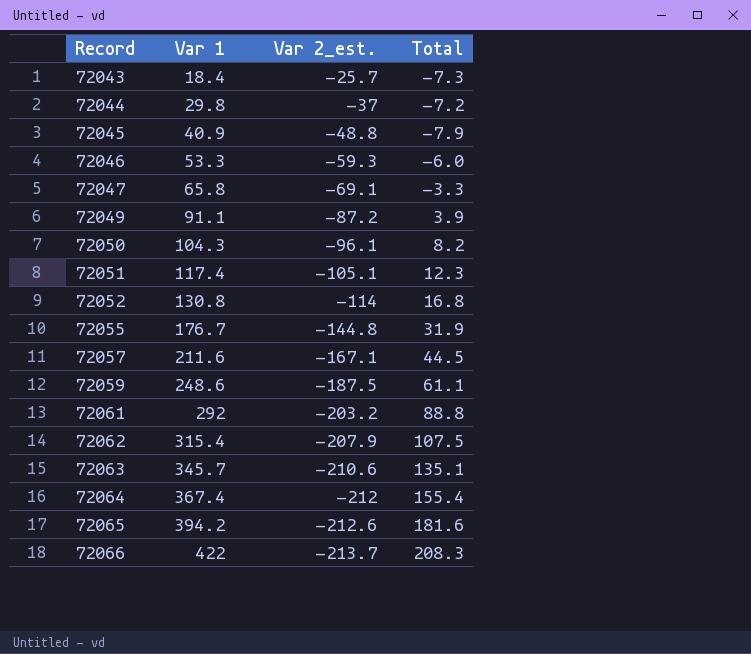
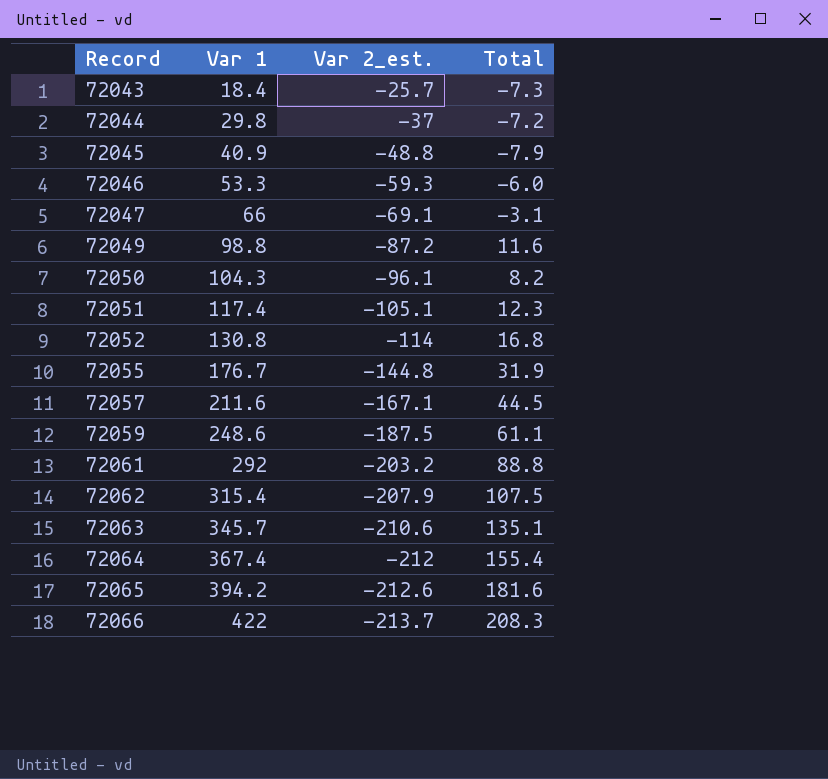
72047 | Var 1: 65.8 -> 66
72047 | Total: -3.3 -> -3.1
72049 | Var 1: 91.1 -> 98.8
72049 | Total: 3.9 -> 11.6

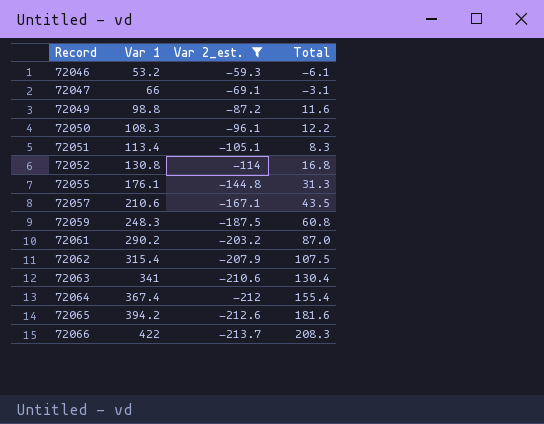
filter: none -> Var 2_est. <= -59.3
72046 | Var 1: 53.3 -> 53.2
72046 | Total: -6.0 -> -6.1
72050 | Var 1: 104.3 -> 108.3
72050 | Total: 8.2 -> 12.2
72051 | Var 1: 117.4 -> 113.4
72051 | Total: 12.3 -> 8.3
72055 | Var 1: 176.7 -> 176.1
72055 | Total: 31.9 -> 31.3
72057 | Var 1: 211.6 -> 210.6
72057 | Total: 44.5 -> 43.5
72059 | Var 1: 248.6 -> 248.3
72059 | Total: 61.1 -> 60.8
72061 | Var 1: 292 -> 290.2
72061 | Total: 88.8 -> 87.0
72063 | Var 1: 345.7 -> 341
72063 | Total: 135.1 -> 130.4

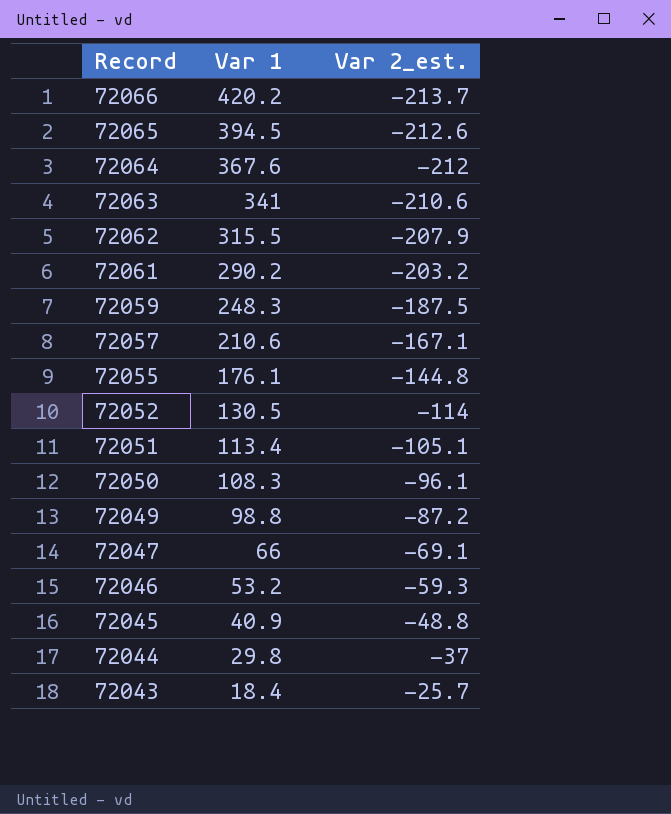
filter: Var 2_est. <= -59.3 -> none
row order: Record ascending -> Record descending
column Total | formula: [Var 1] + [Var 2_est.] -> none
72066 | Var 1: 422 -> 420.2
72065 | Var 1: 394.2 -> 394.5
72064 | Var 1: 367.4 -> 367.6
72062 | Var 1: 315.4 -> 315.5
72052 | Var 1: 130.8 -> 130.5

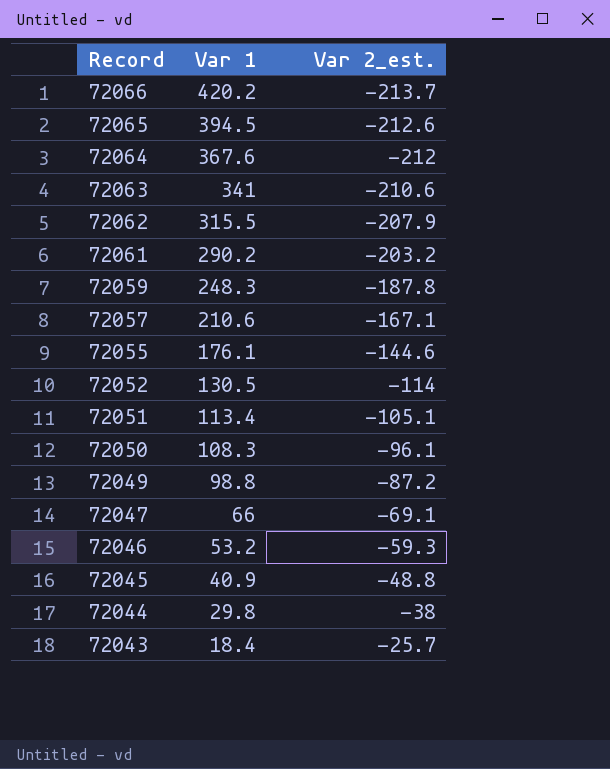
72059 | Var 2_est.: -187.5 -> -187.8
72055 | Var 2_est.: -144.8 -> -144.6
72044 | Var 2_est.: -37 -> -38

